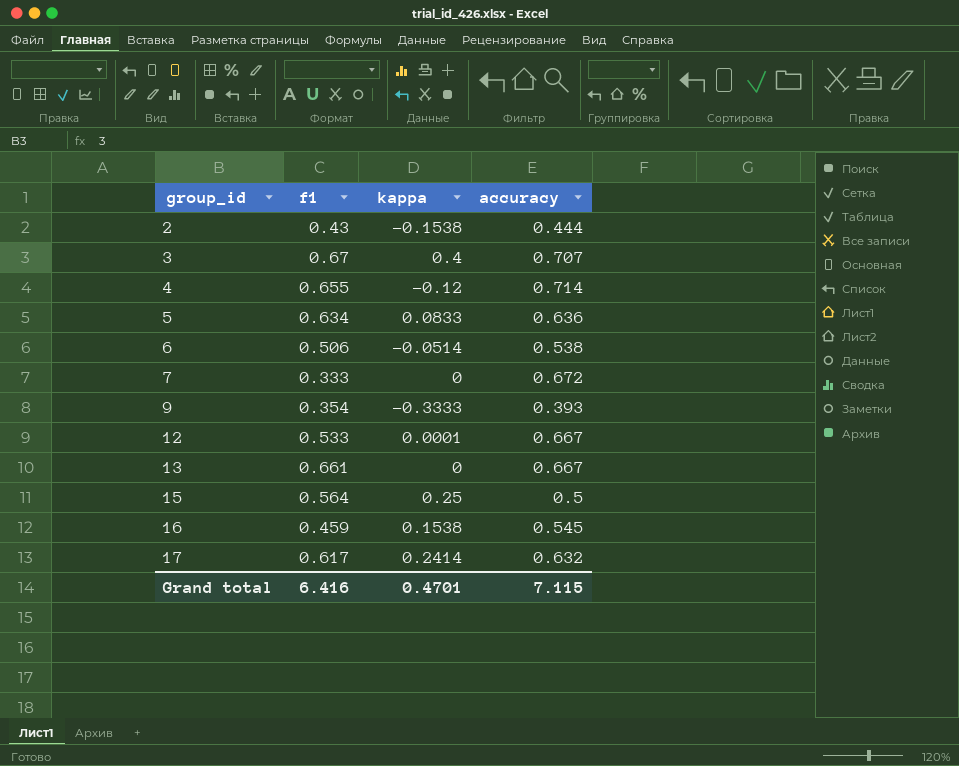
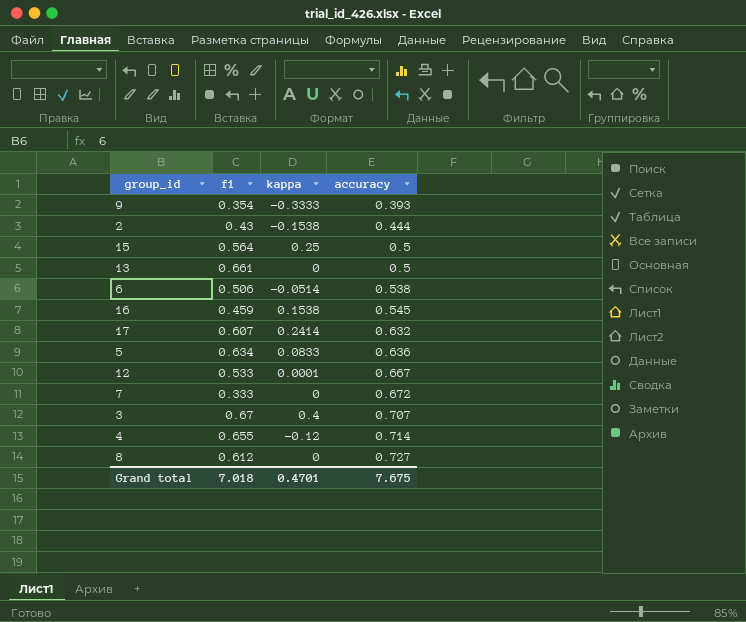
row order: group_id ascending -> accuracy ascending
13 | accuracy: 0.667 -> 0.5
17 | f1: 0.617 -> 0.607
row 8: none -> 0.612 | 0 | 0.727
Grand total | f1: 6.416 -> 7.018
Grand total | accuracy: 7.115 -> 7.675

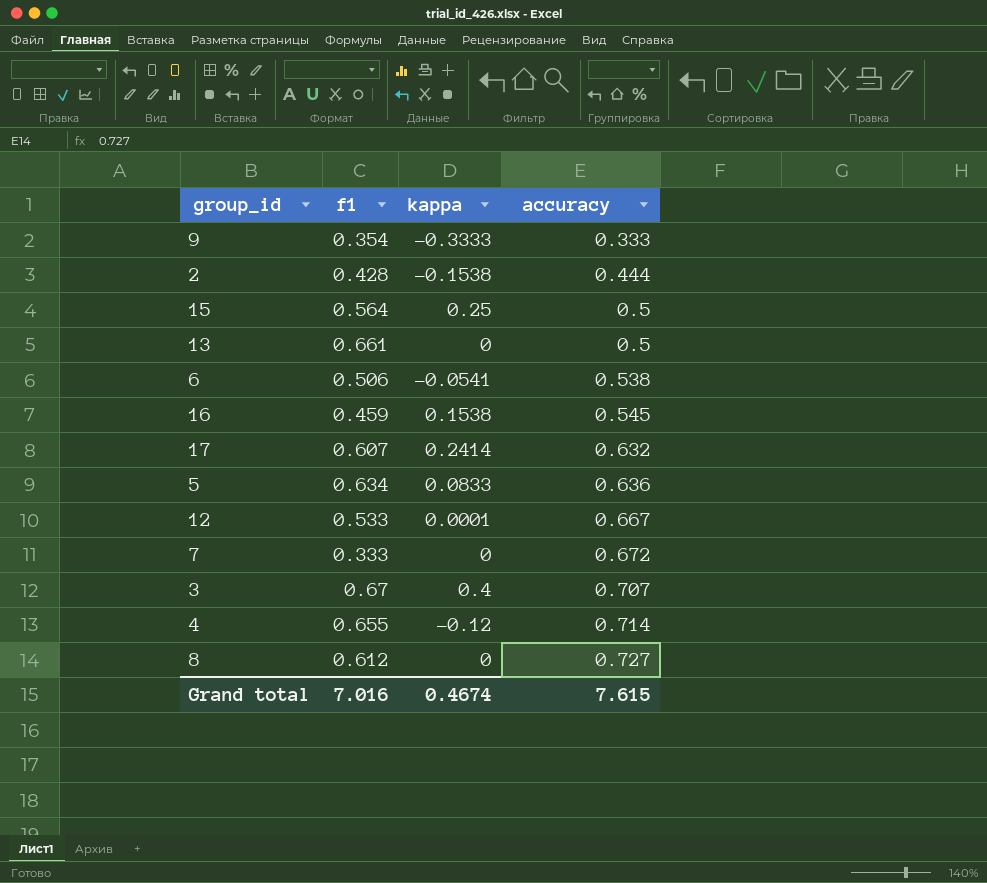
9 | accuracy: 0.393 -> 0.333
2 | f1: 0.43 -> 0.428
6 | kappa: -0.0514 -> -0.0541
Grand total | f1: 7.018 -> 7.016
Grand total | kappa: 0.4701 -> 0.4674
Grand total | accuracy: 7.675 -> 7.615

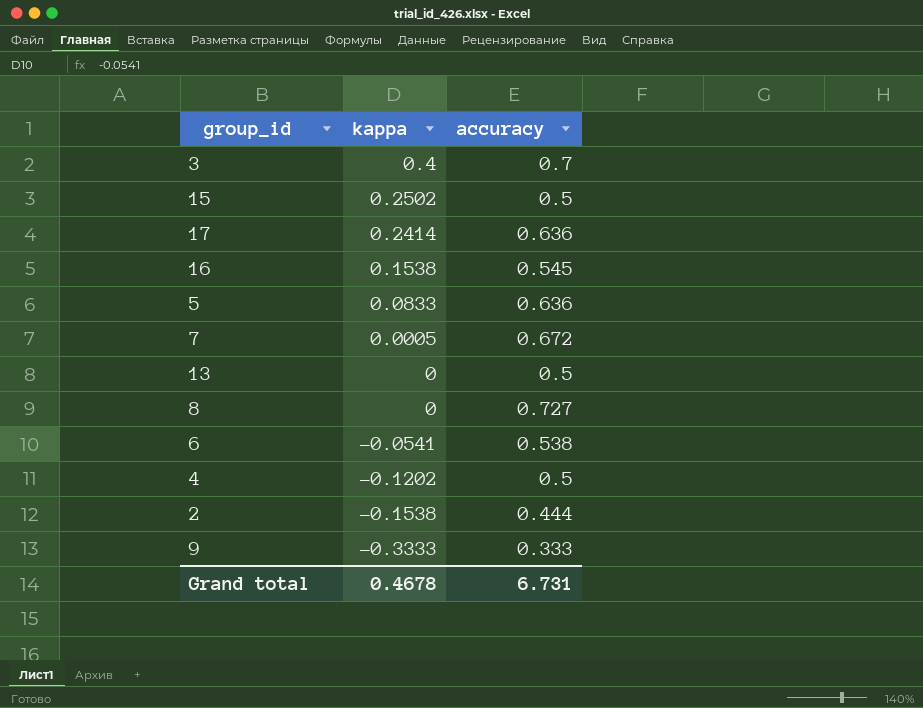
row order: accuracy ascending -> kappa descending
column f1 | position: 2 -> none
row 12: 0.533 | 0.0001 | 0.667 -> none
3 | accuracy: 0.707 -> 0.7
15 | kappa: 0.25 -> 0.2502
17 | accuracy: 0.632 -> 0.636
7 | kappa: 0 -> 0.0005
4 | kappa: -0.12 -> -0.1202
4 | accuracy: 0.714 -> 0.5
Grand total | kappa: 0.4674 -> 0.4678
Grand total | accuracy: 7.615 -> 6.731

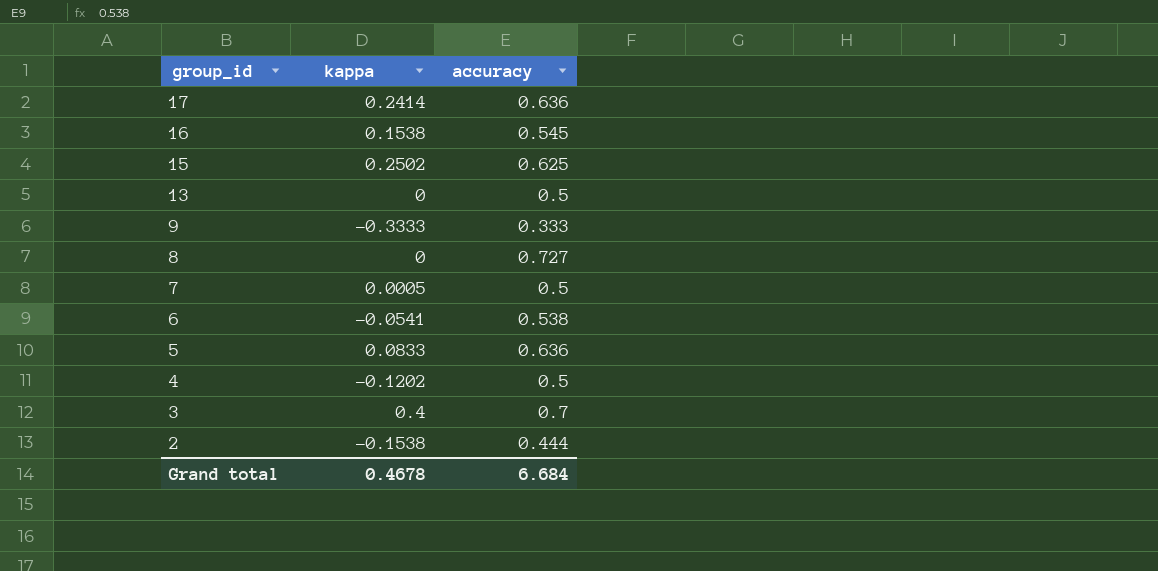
row order: kappa descending -> group_id descending
15 | accuracy: 0.5 -> 0.625
7 | accuracy: 0.672 -> 0.5
Grand total | accuracy: 6.731 -> 6.684

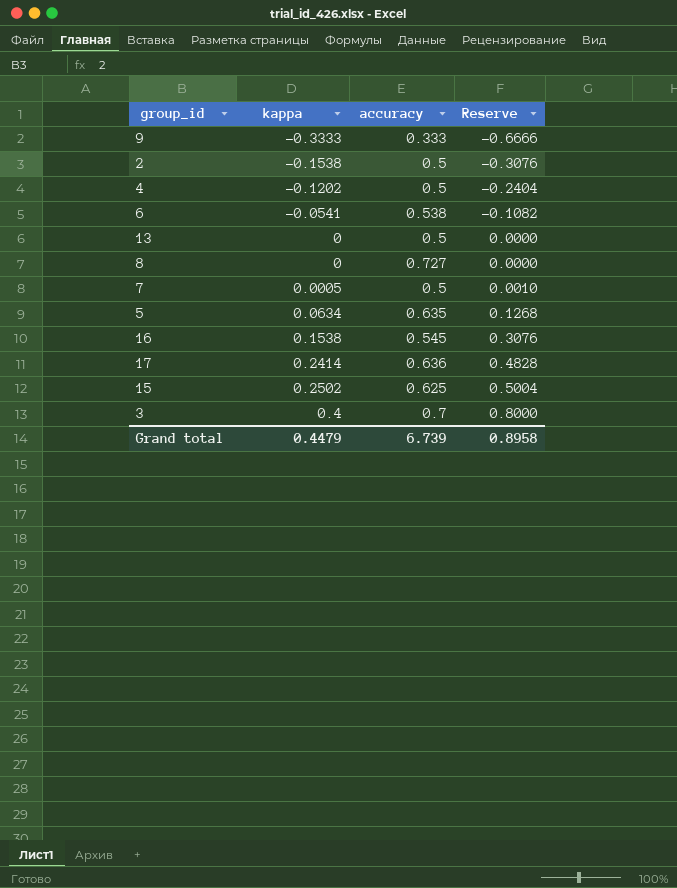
row order: group_id descending -> kappa ascending
column Reserve | formula: none -> [kappa] * 2
2 | accuracy: 0.444 -> 0.5
5 | kappa: 0.0833 -> 0.0634
5 | accuracy: 0.636 -> 0.635
Grand total | kappa: 0.4678 -> 0.4479
Grand total | accuracy: 6.684 -> 6.739

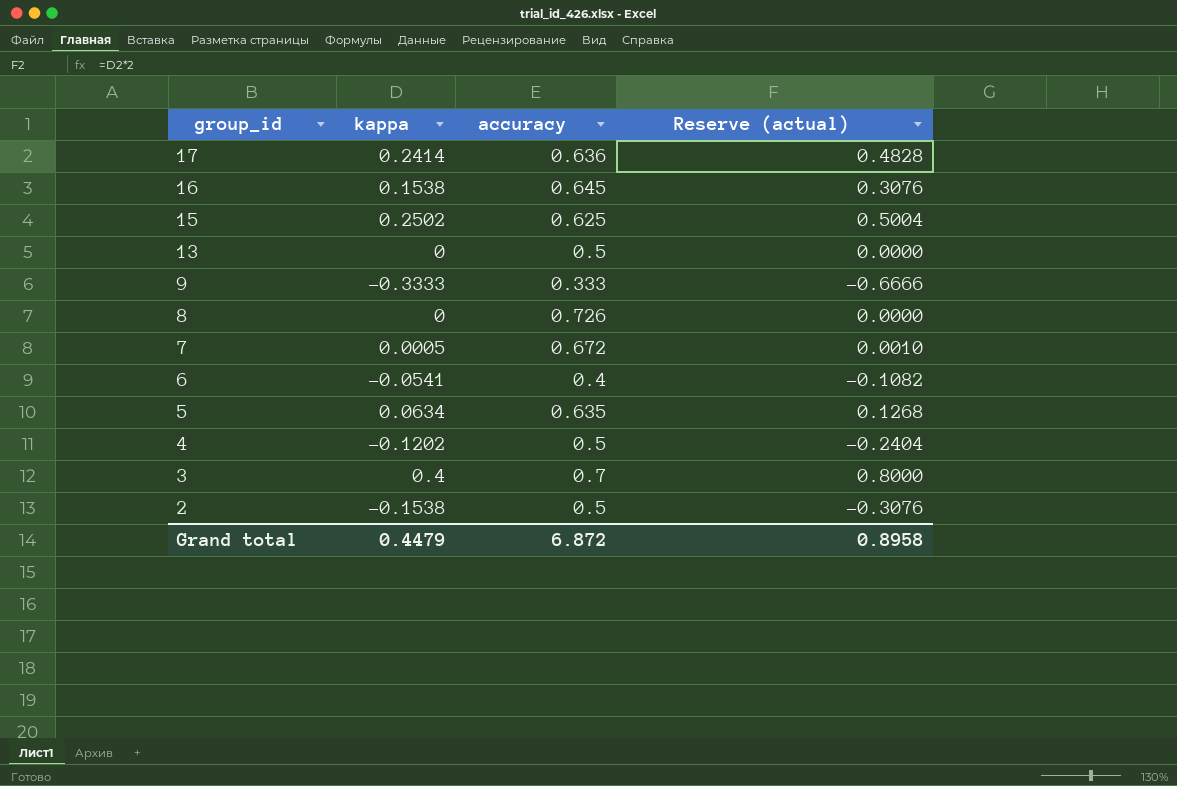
row order: kappa ascending -> group_id descending
column name: Reserve -> Reserve (actual)
16 | accuracy: 0.545 -> 0.645
8 | accuracy: 0.727 -> 0.726
7 | accuracy: 0.5 -> 0.672
6 | accuracy: 0.538 -> 0.4
Grand total | accuracy: 6.739 -> 6.872

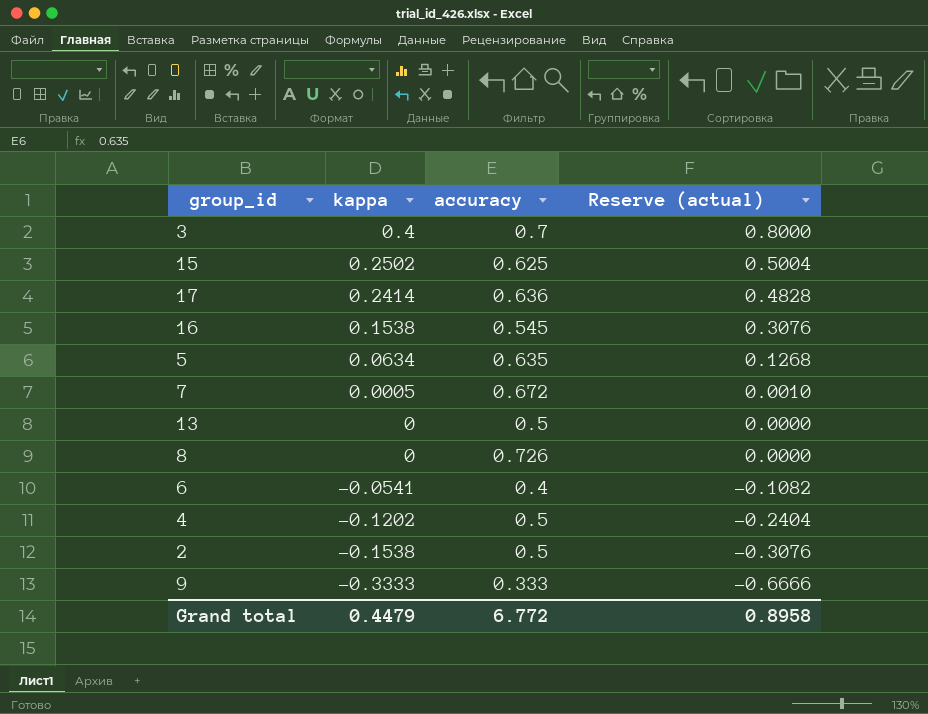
row order: group_id descending -> kappa descending
16 | accuracy: 0.645 -> 0.545
Grand total | accuracy: 6.872 -> 6.772

